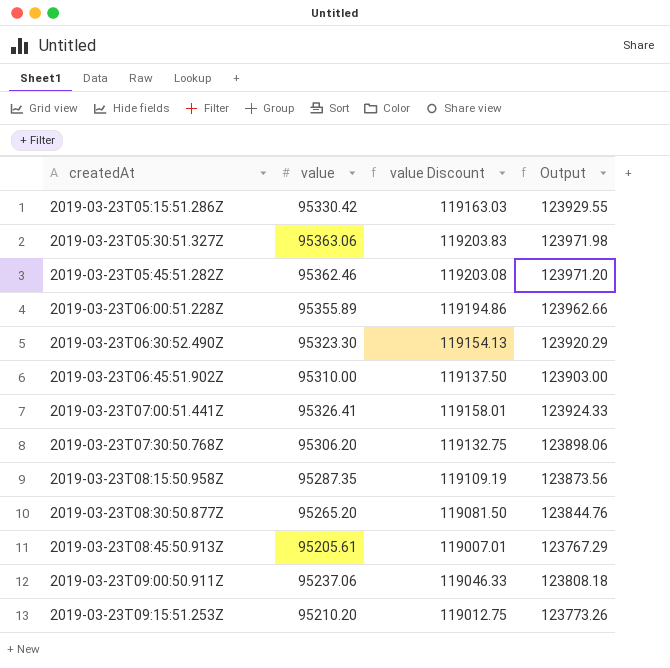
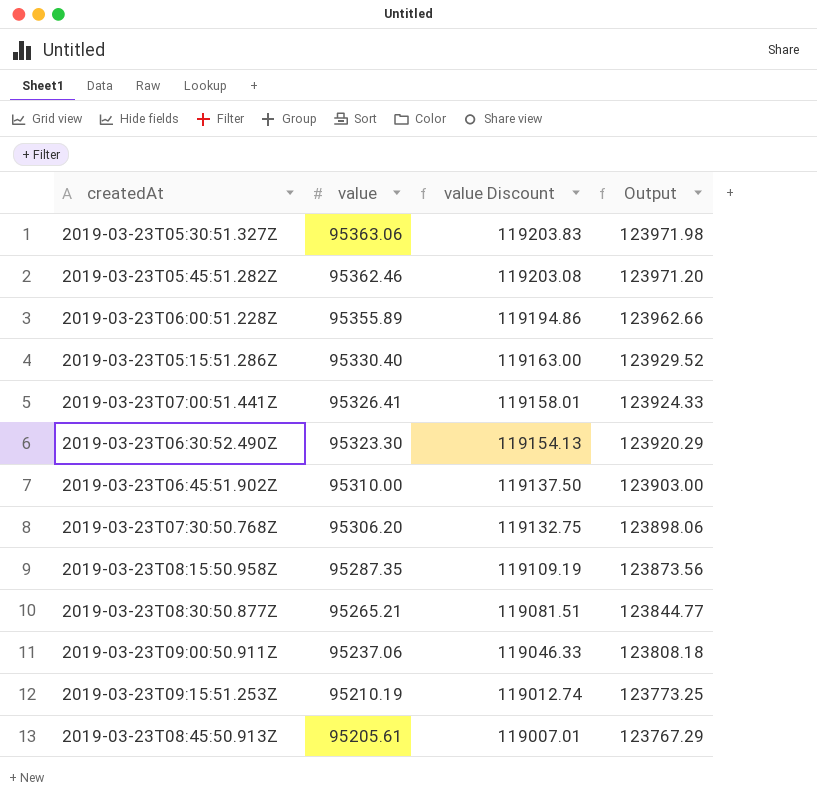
row order: createdAt ascending -> value descending
2019-03-23T05:15:51.286Z | value: 95330.42 -> 95330.40
2019-03-23T05:15:51.286Z | value Discount: 119163.03 -> 119163.00
2019-03-23T05:15:51.286Z | Output: 123929.55 -> 123929.52
2019-03-23T08:30:50.877Z | value: 95265.20 -> 95265.21
2019-03-23T08:30:50.877Z | value Discount: 119081.50 -> 119081.51
2019-03-23T08:30:50.877Z | Output: 123844.76 -> 123844.77
2019-03-23T09:15:51.253Z | value: 95210.20 -> 95210.19
2019-03-23T09:15:51.253Z | value Discount: 119012.75 -> 119012.74
2019-03-23T09:15:51.253Z | Output: 123773.26 -> 123773.25

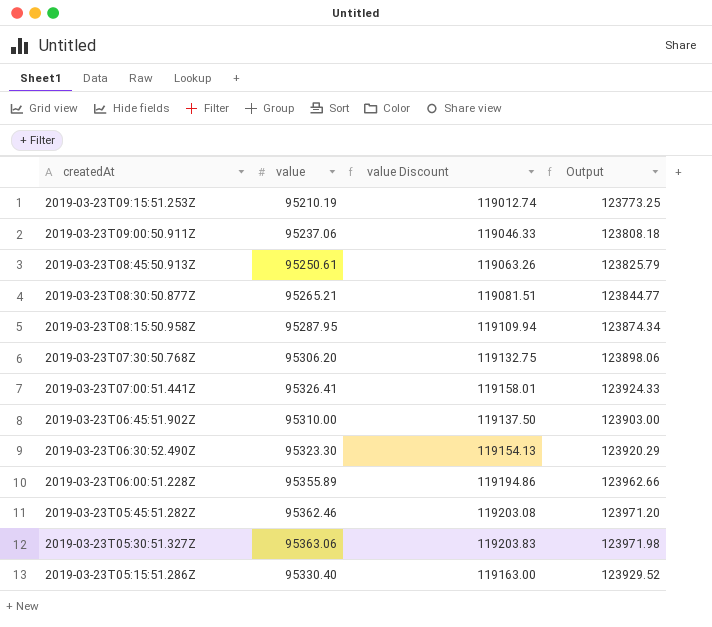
row order: value descending -> createdAt descending
2019-03-23T08:45:50.913Z | value: 95205.61 -> 95250.61
2019-03-23T08:45:50.913Z | value Discount: 119007.01 -> 119063.26
2019-03-23T08:45:50.913Z | Output: 123767.29 -> 123825.79
2019-03-23T08:15:50.958Z | value: 95287.35 -> 95287.95
2019-03-23T08:15:50.958Z | value Discount: 119109.19 -> 119109.94
2019-03-23T08:15:50.958Z | Output: 123873.56 -> 123874.34

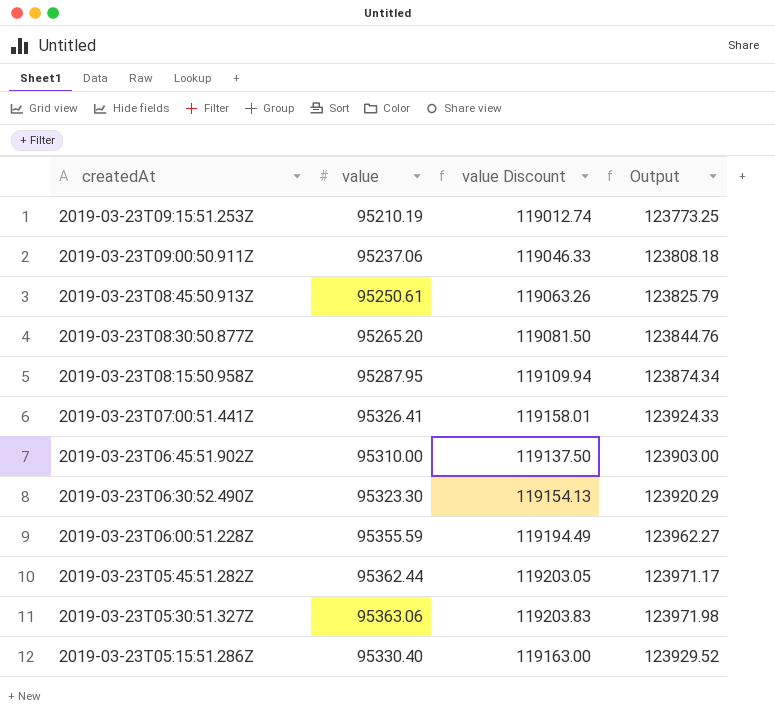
row 2019-03-23T07:30:50.768Z: 95306.20 | 119132.75 | 123898.06 -> none
2019-03-23T08:30:50.877Z | value: 95265.21 -> 95265.20
2019-03-23T08:30:50.877Z | value Discount: 119081.51 -> 119081.50
2019-03-23T08:30:50.877Z | Output: 123844.77 -> 123844.76
2019-03-23T06:00:51.228Z | value: 95355.89 -> 95355.59
2019-03-23T06:00:51.228Z | value Discount: 119194.86 -> 119194.49
2019-03-23T06:00:51.228Z | Output: 123962.66 -> 123962.27
2019-03-23T05:45:51.282Z | value: 95362.46 -> 95362.44
2019-03-23T05:45:51.282Z | value Discount: 119203.08 -> 119203.05
2019-03-23T05:45:51.282Z | Output: 123971.20 -> 123971.17

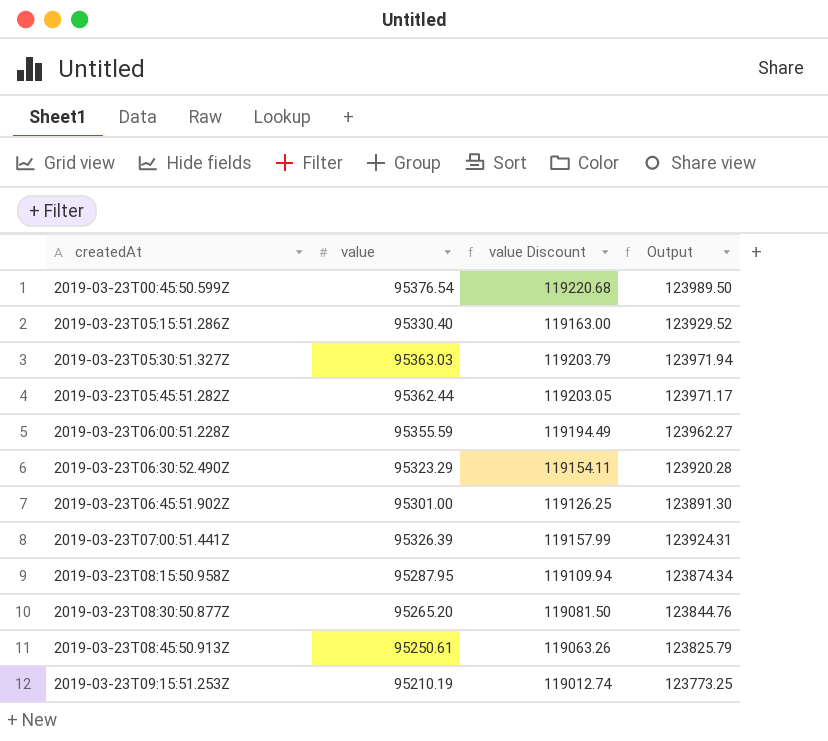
row order: createdAt descending -> createdAt ascending
row 2019-03-23T09:00:50.911Z: 95237.06 | 119046.33 | 123808.18 -> none
row 2019-03-23T00:45:50.599Z: none -> 95376.54 | 119220.68 | 123989.50
2019-03-23T05:30:51.327Z | value: 95363.06 -> 95363.03
2019-03-23T05:30:51.327Z | value Discount: 119203.83 -> 119203.79
2019-03-23T05:30:51.327Z | Output: 123971.98 -> 123971.94
2019-03-23T06:30:52.490Z | value: 95323.30 -> 95323.29
2019-03-23T06:30:52.490Z | value Discount: 119154.13 -> 119154.11
2019-03-23T06:30:52.490Z | Output: 123920.29 -> 123920.28
2019-03-23T06:45:51.902Z | value: 95310.00 -> 95301.00
2019-03-23T06:45:51.902Z | value Discount: 119137.50 -> 119126.25
2019-03-23T06:45:51.902Z | Output: 123903.00 -> 123891.30
2019-03-23T07:00:51.441Z | value: 95326.41 -> 95326.39
2019-03-23T07:00:51.441Z | value Discount: 119158.01 -> 119157.99
2019-03-23T07:00:51.441Z | Output: 123924.33 -> 123924.31

